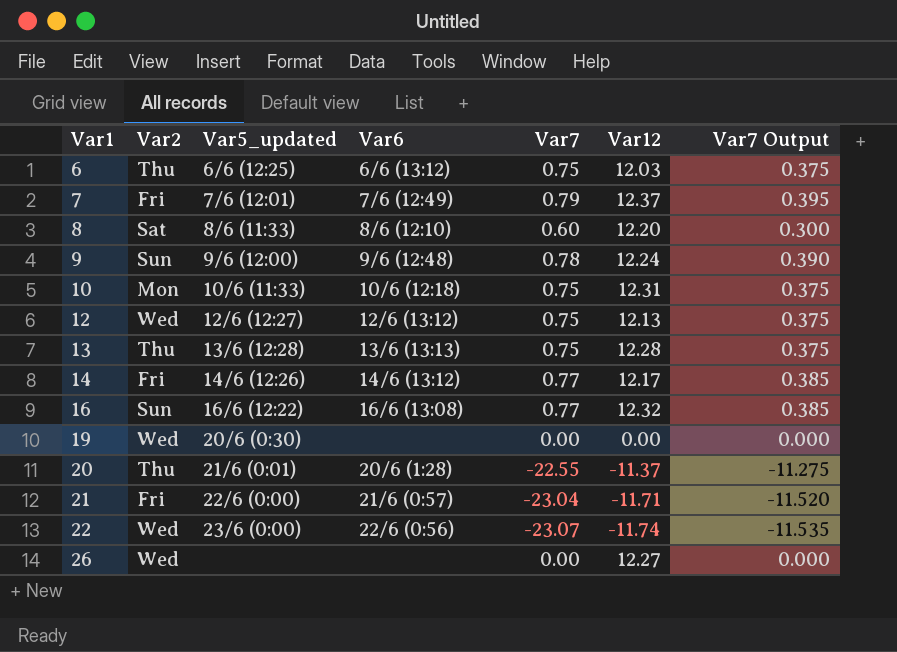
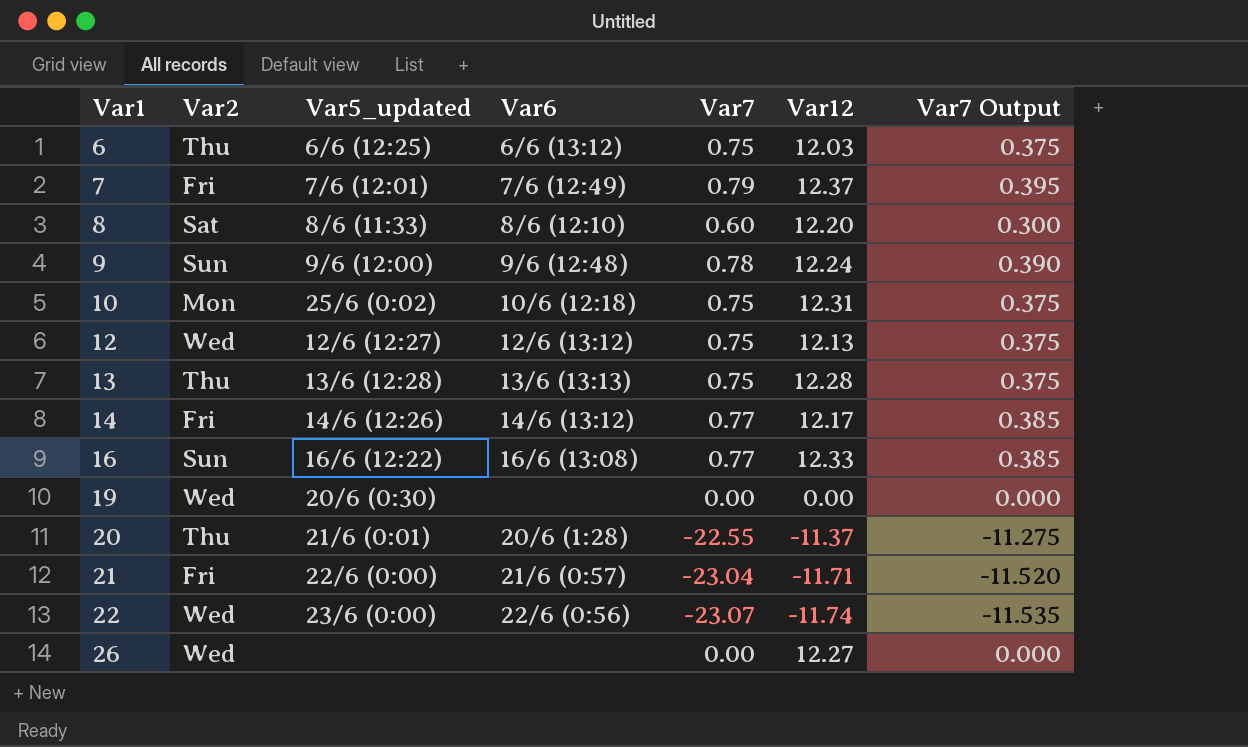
10 | Var5_updated: 10/6 (11:33) -> 25/6 (0:02)
16 | Var12: 12.32 -> 12.33

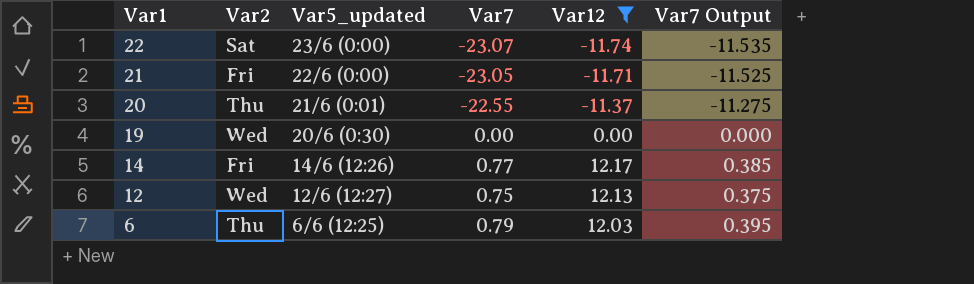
filter: none -> Var12 <= 12.17
row order: Var1 ascending -> Var1 descending
column Var6 | position: 4 -> none
22 | Var2: Wed -> Sat
21 | Var7: -23.04 -> -23.05
21 | Var7 Output: -11.520 -> -11.525
6 | Var7: 0.75 -> 0.79
6 | Var7 Output: 0.375 -> 0.395

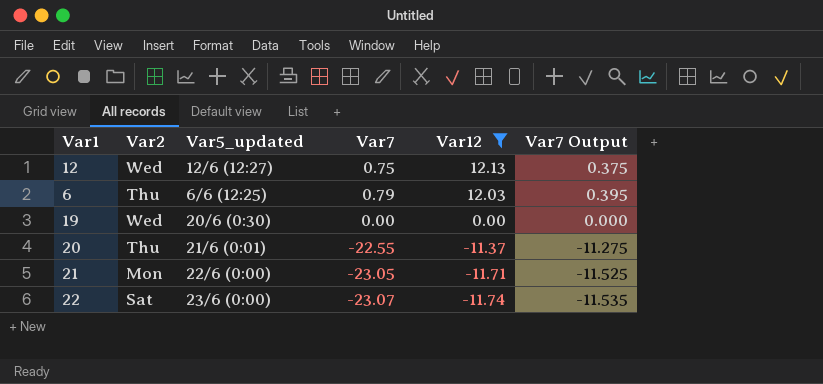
row order: Var1 descending -> Var12 descending
row 14: Fri | 14/6 (12:26) | 0.77 | 12.17 | 0.385 -> none
21 | Var2: Fri -> Mon

